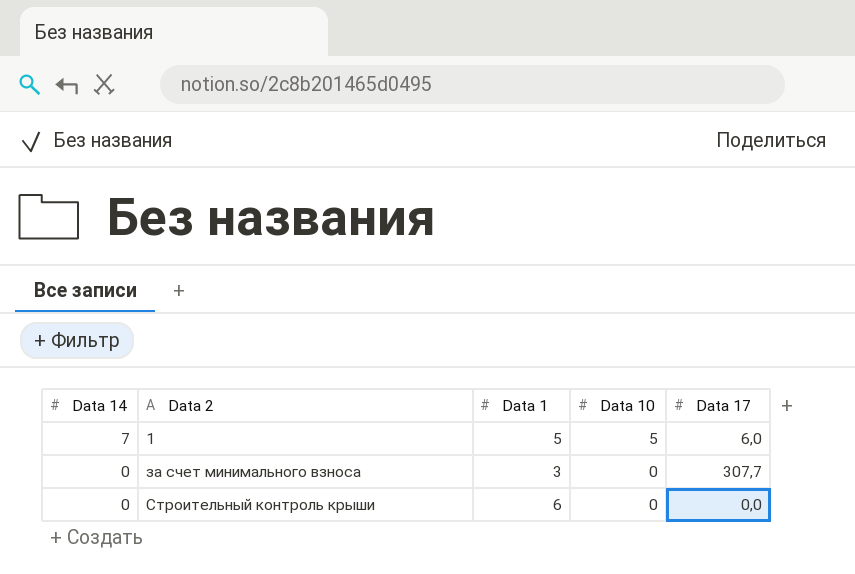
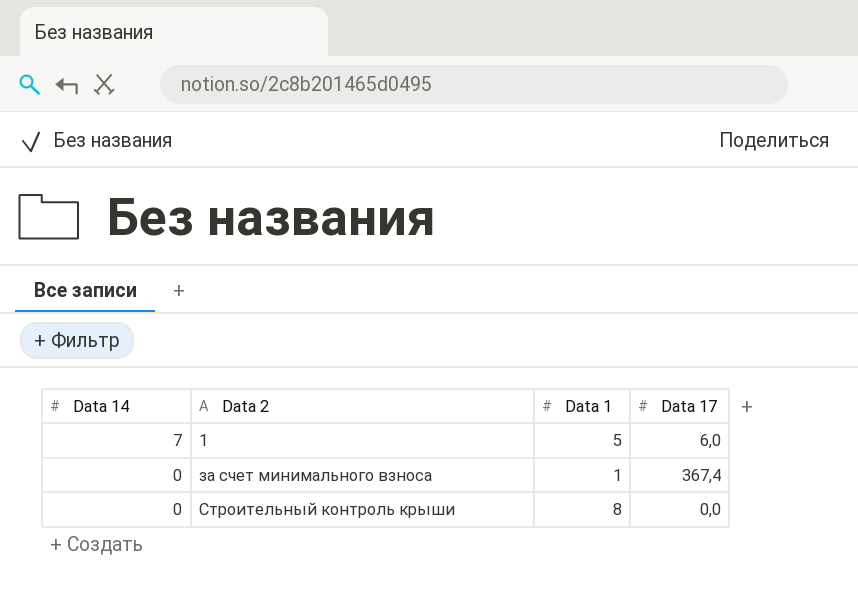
column Data 10 | position: 4 -> none
за счет минимального взноса | Data 1: 3 -> 1
за счет минимального взноса | Data 17: 307,7 -> 367,4
Строительный контроль крыши | Data 1: 6 -> 8

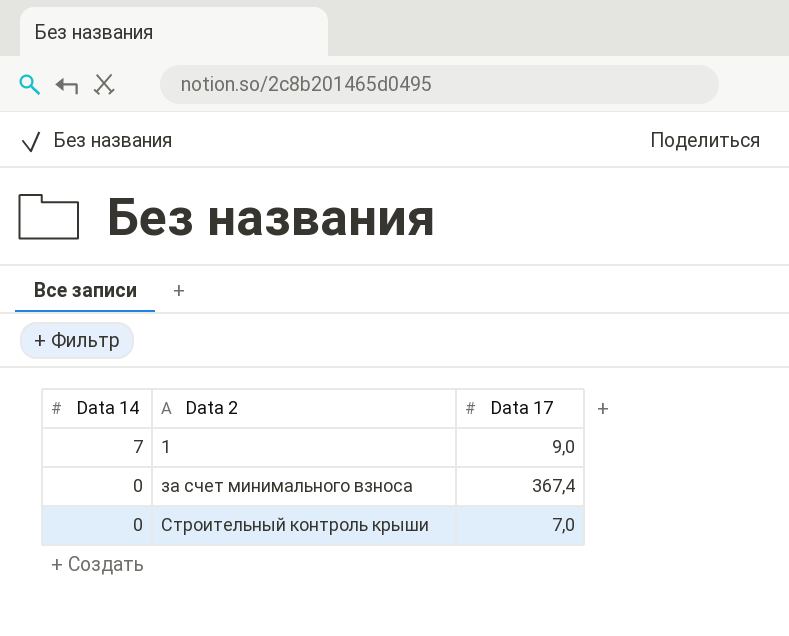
column Data 1 | position: 3 -> none
1 | Data 17: 6,0 -> 9,0
Строительный контроль крыши | Data 17: 0,0 -> 7,0

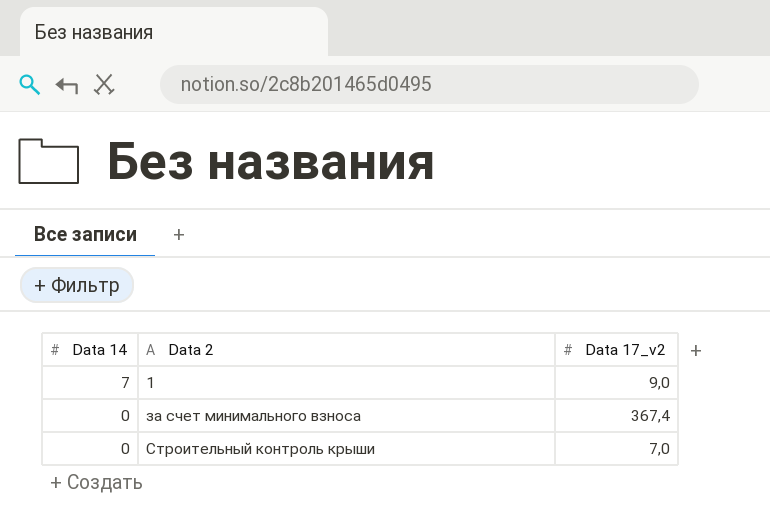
column name: Data 17 -> Data 17_v2

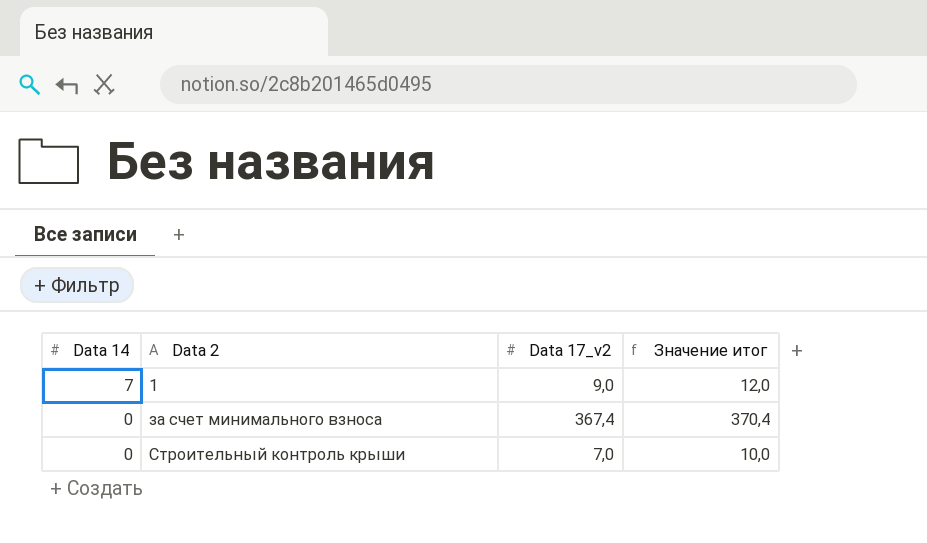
column Значение итог | formula: none -> [Data 17_v2] + 3

